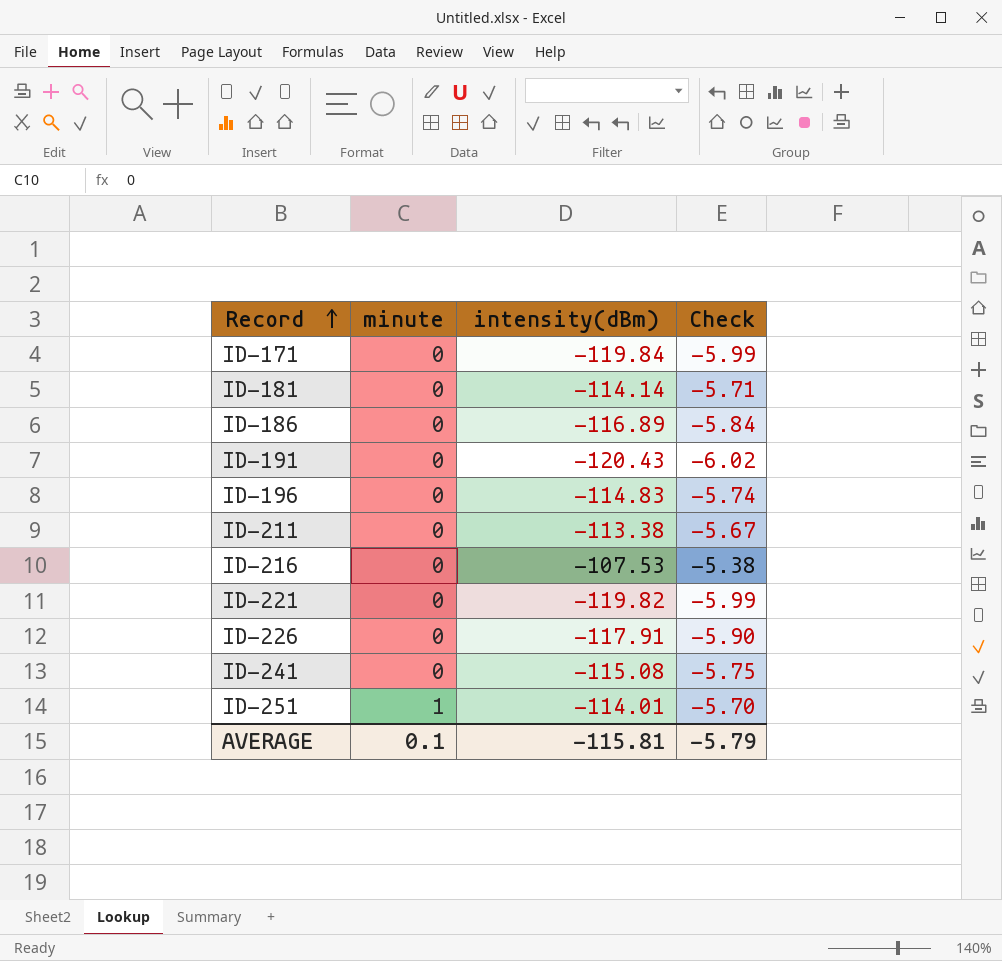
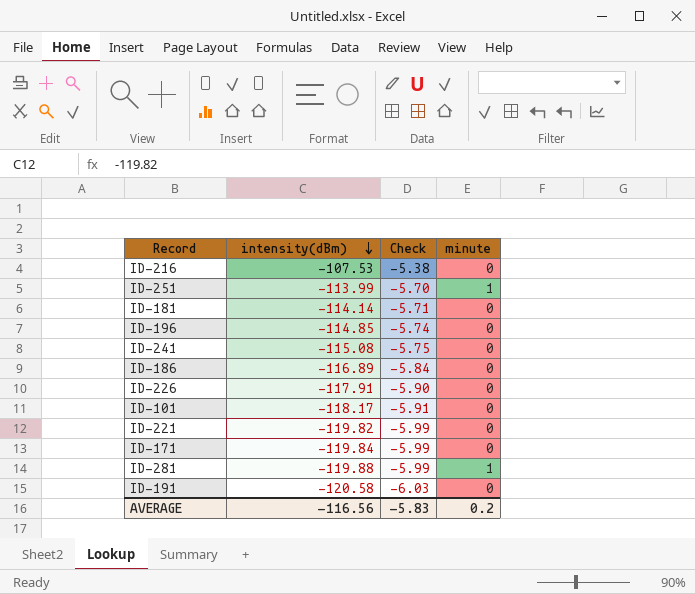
row order: Record ascending -> intensity(dBm) descending
column minute | position: 2 -> 4
row ID-211: 0 | -113.38 | -5.67 -> none
ID-251 | intensity(dBm): -114.01 -> -113.99
ID-196 | intensity(dBm): -114.83 -> -114.85
row ID-101: none -> -118.17 | -5.91 | 0
row ID-281: none -> -119.88 | -5.99 | 1
ID-191 | intensity(dBm): -120.43 -> -120.58
ID-191 | Check: -6.02 -> -6.03
AVERAGE | intensity(dBm): -115.81 -> -116.56
AVERAGE | Check: -5.79 -> -5.83
AVERAGE | minute: 0.1 -> 0.2

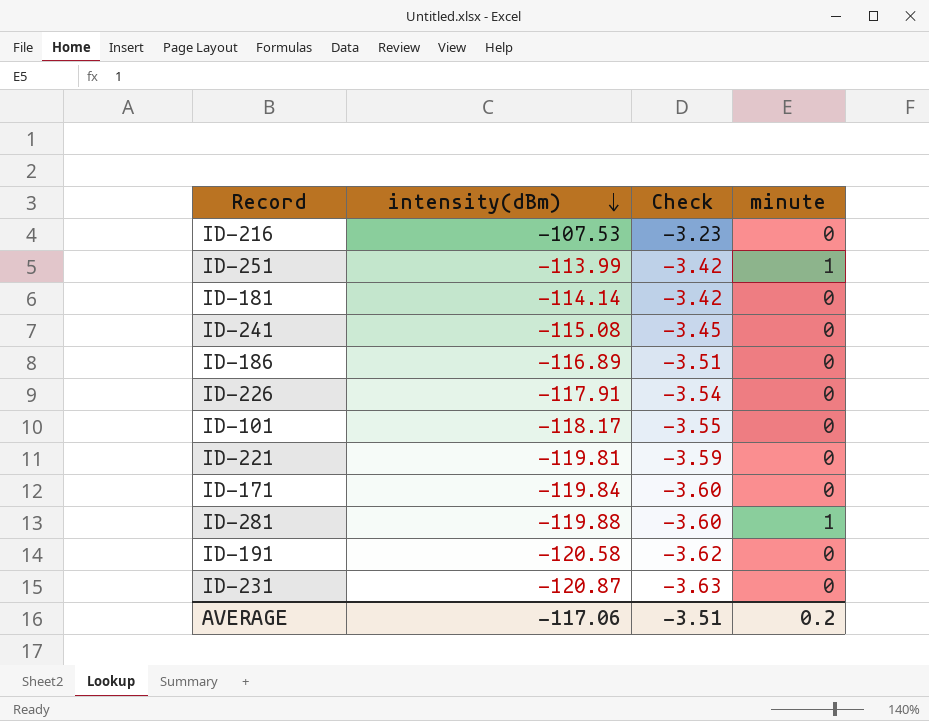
column Check | formula: [intensity(dBm)] * 0.05 -> [intensity(dBm)] * 0.03
row ID-196: -114.85 | -5.74 | 0 -> none
ID-221 | intensity(dBm): -119.82 -> -119.81
row ID-231: none -> -120.87 | -3.63 | 0
AVERAGE | intensity(dBm): -116.56 -> -117.06
AVERAGE | Check: -5.83 -> -3.51

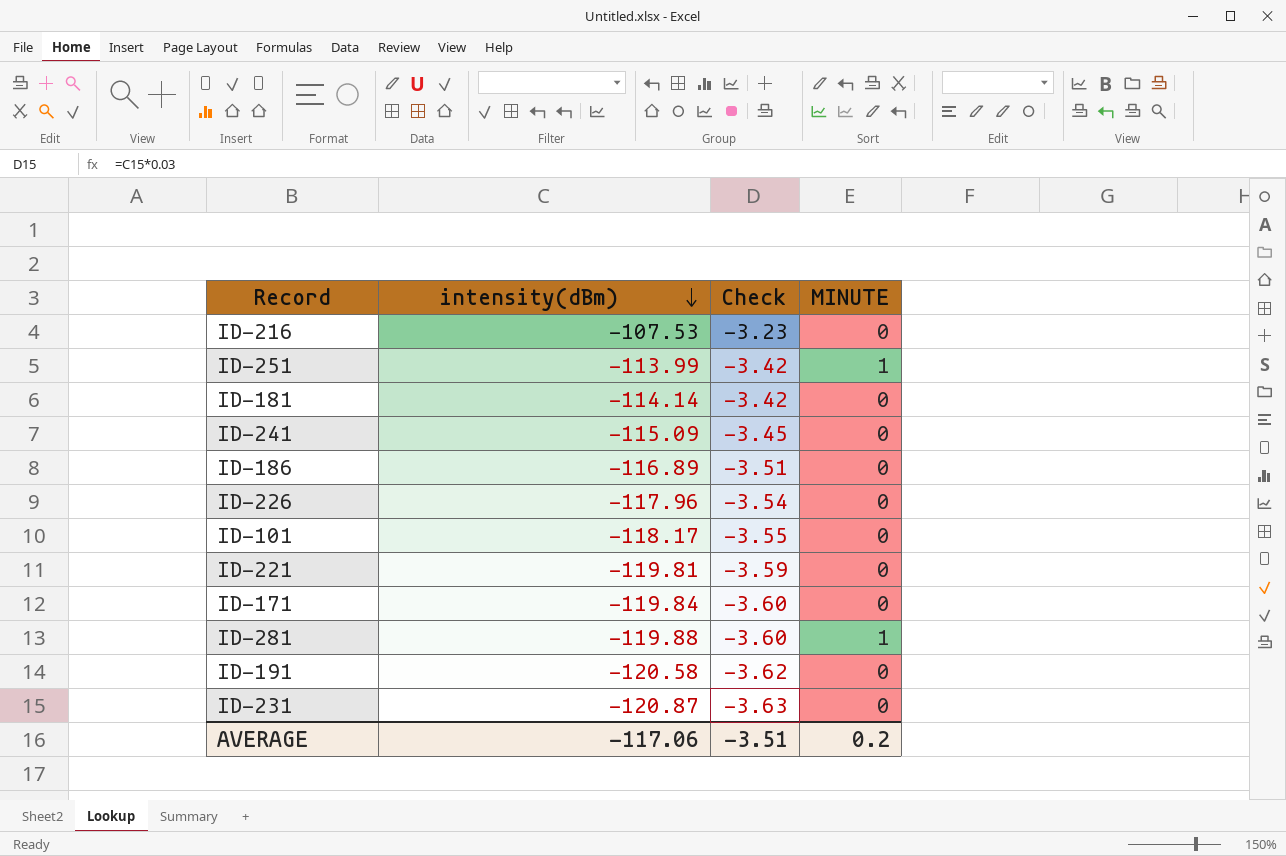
column name: minute -> MINUTE
ID-241 | intensity(dBm): -115.08 -> -115.09
ID-226 | intensity(dBm): -117.91 -> -117.96

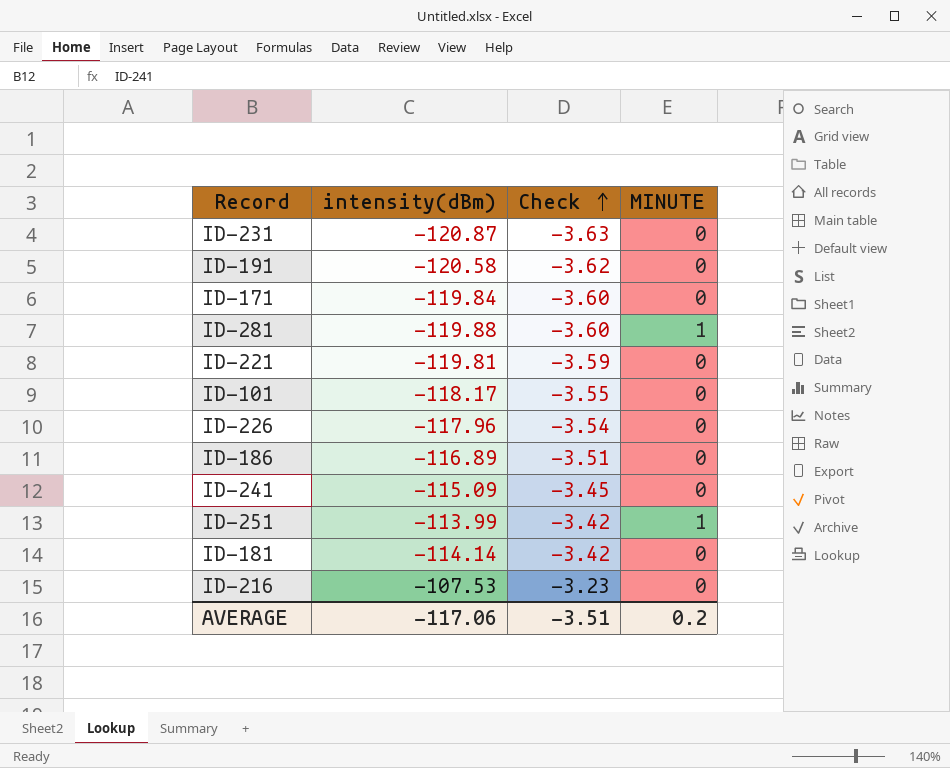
row order: intensity(dBm) descending -> Check ascending

